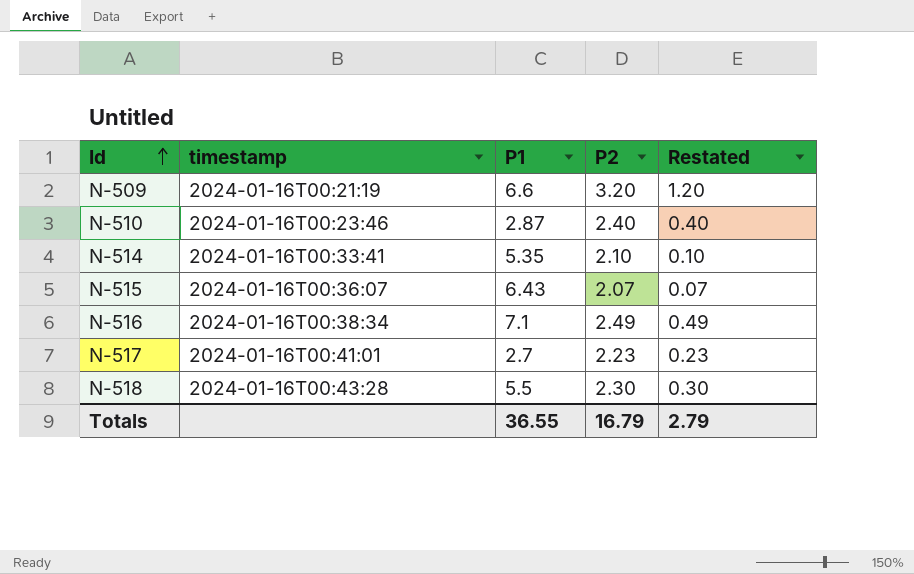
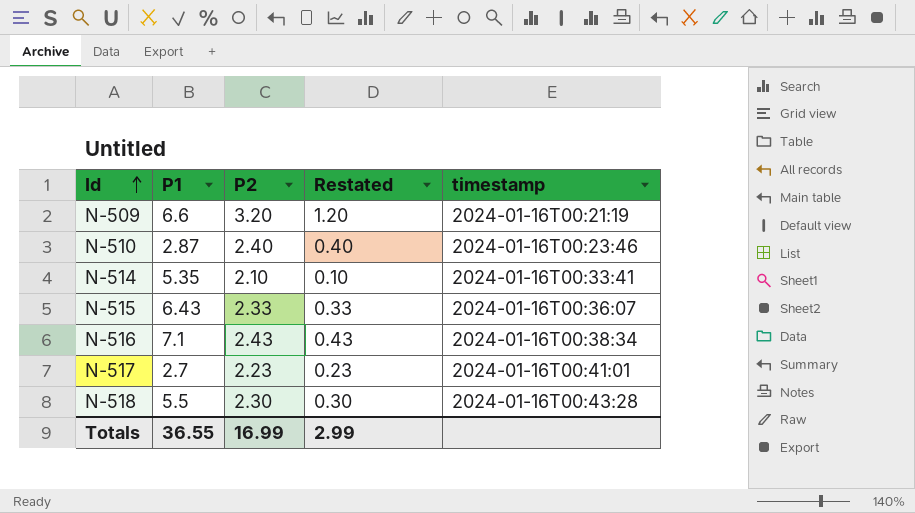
column timestamp | position: 2 -> 5
N-515 | P2: 2.07 -> 2.33
N-515 | Restated: 0.07 -> 0.33
N-516 | P2: 2.49 -> 2.43
N-516 | Restated: 0.49 -> 0.43
Totals | P2: 16.79 -> 16.99
Totals | Restated: 2.79 -> 2.99

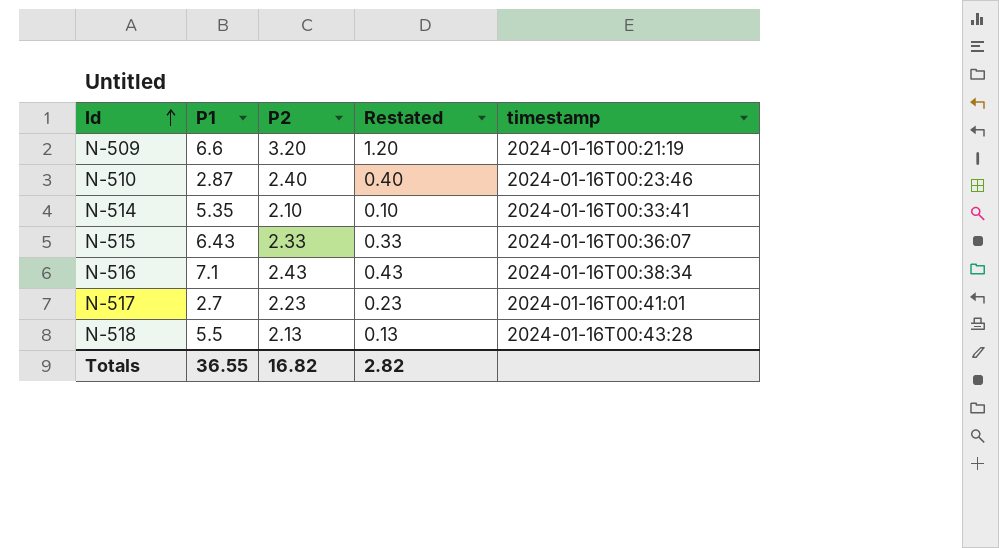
N-518 | P2: 2.30 -> 2.13
N-518 | Restated: 0.30 -> 0.13
Totals | P2: 16.99 -> 16.82
Totals | Restated: 2.99 -> 2.82

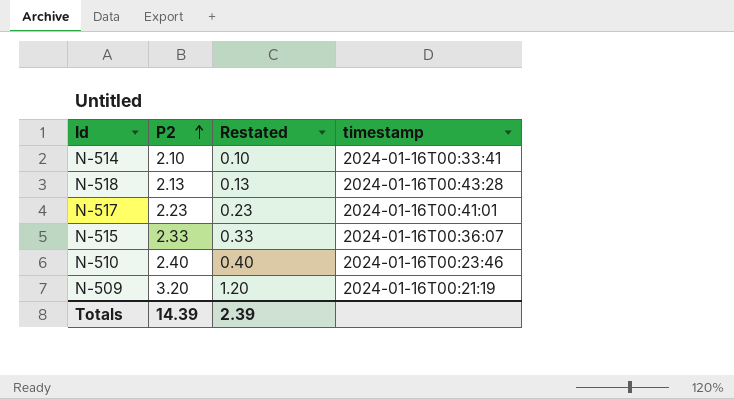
row order: Id ascending -> P2 ascending
column P1 | position: 2 -> none
row N-516: 7.1 | 2.43 | 0.43 | 2024-01-16T00:38:34 -> none
Totals | P2: 16.82 -> 14.39
Totals | Restated: 2.82 -> 2.39

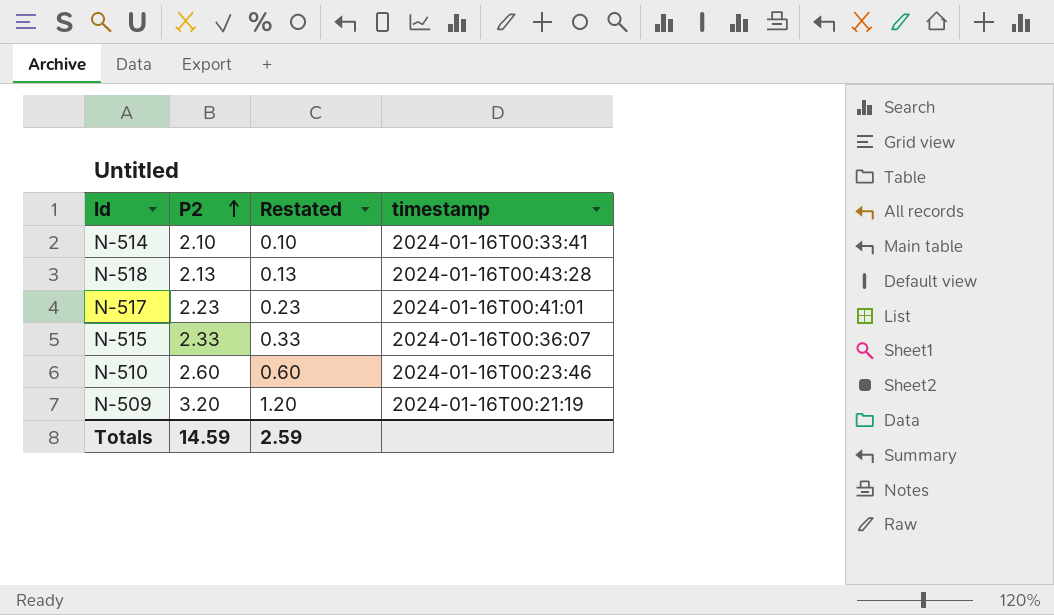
N-510 | P2: 2.40 -> 2.60
N-510 | Restated: 0.40 -> 0.60
Totals | P2: 14.39 -> 14.59
Totals | Restated: 2.39 -> 2.59

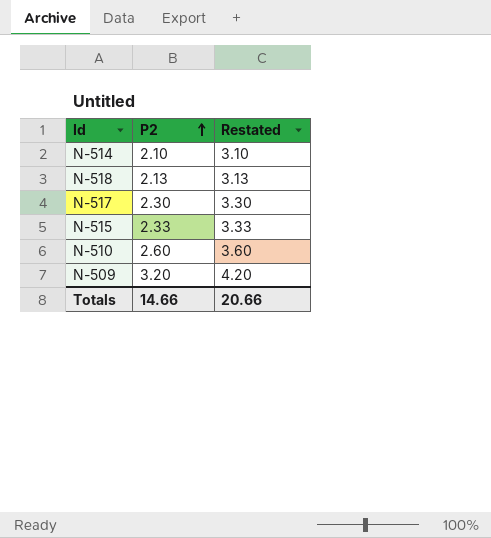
column timestamp | position: 4 -> none
column Restated | formula: [P2] - 2 -> [P2] + 1
N-517 | P2: 2.23 -> 2.30
Totals | P2: 14.59 -> 14.66
Totals | Restated: 2.59 -> 20.66

